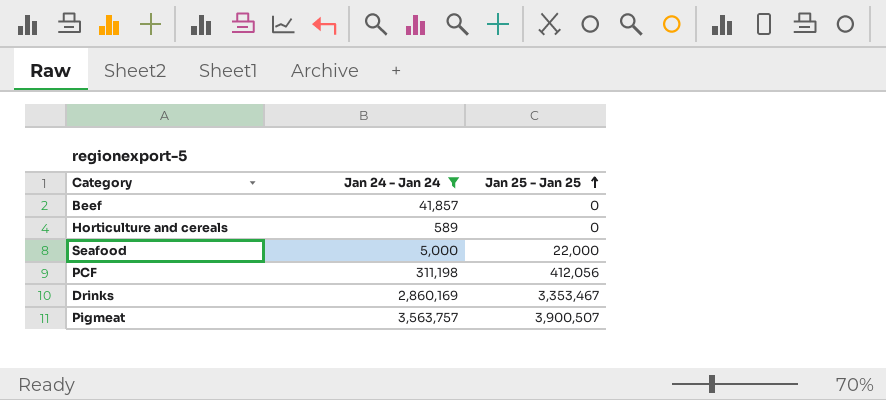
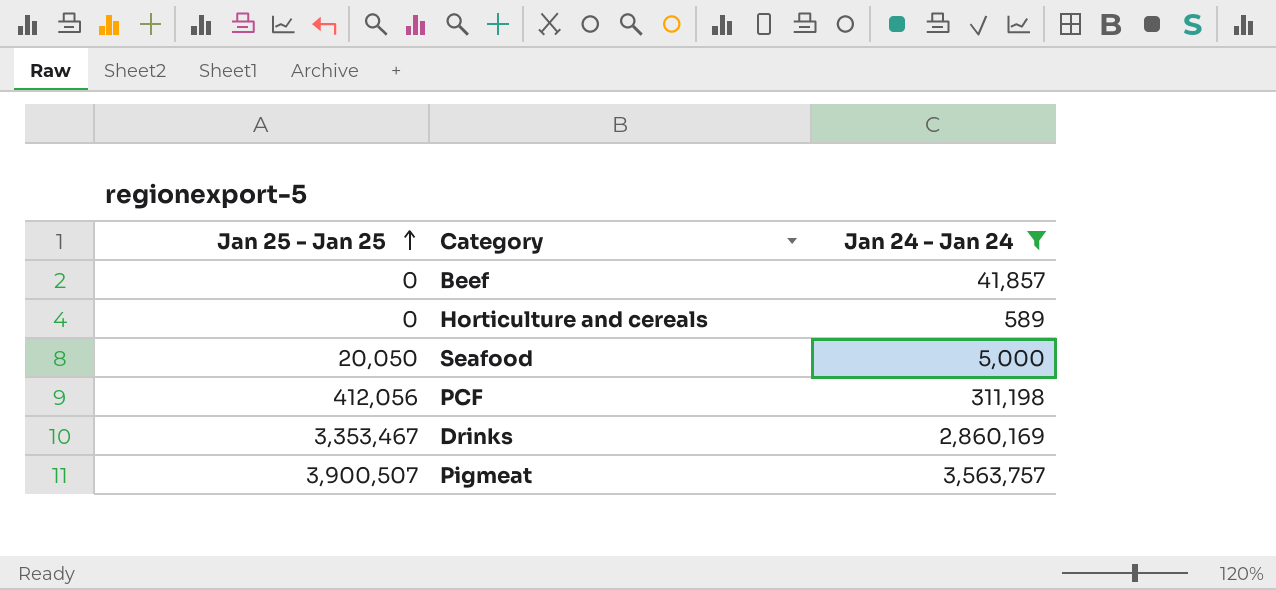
column Jan 25 - Jan 25 | position: 3 -> 1
Seafood | Jan 25 - Jan 25: 22,000 -> 20,050

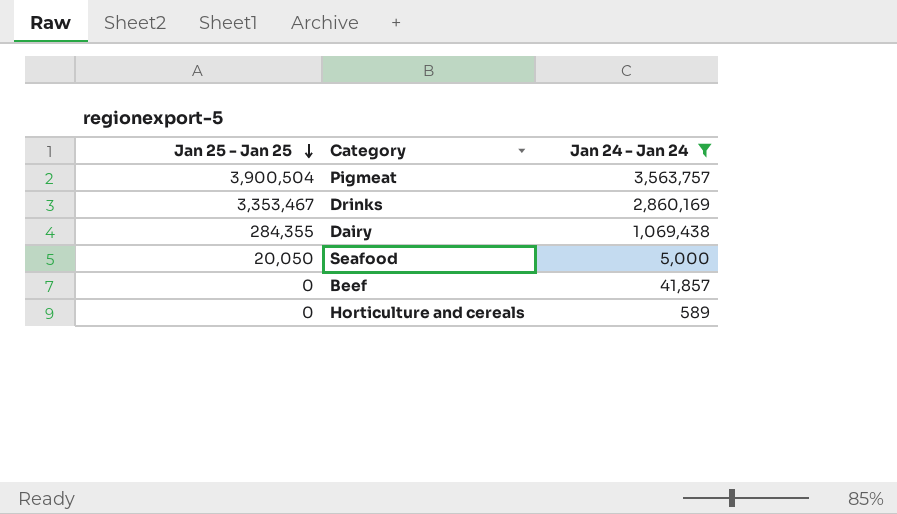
row order: Jan 25 - Jan 25 ascending -> Jan 25 - Jan 25 descending
row PCF: 412,056 | 311,198 -> none
Pigmeat | Jan 25 - Jan 25: 3,900,507 -> 3,900,504
row Dairy: none -> 284,355 | 1,069,438

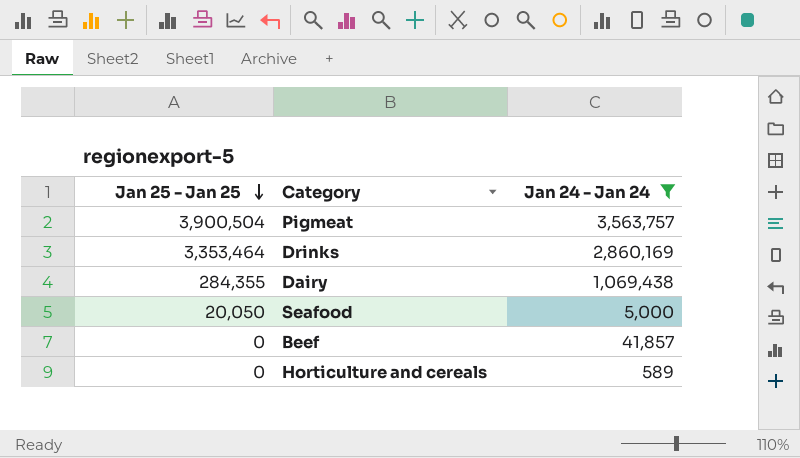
Drinks | Jan 25 - Jan 25: 3,353,467 -> 3,353,464

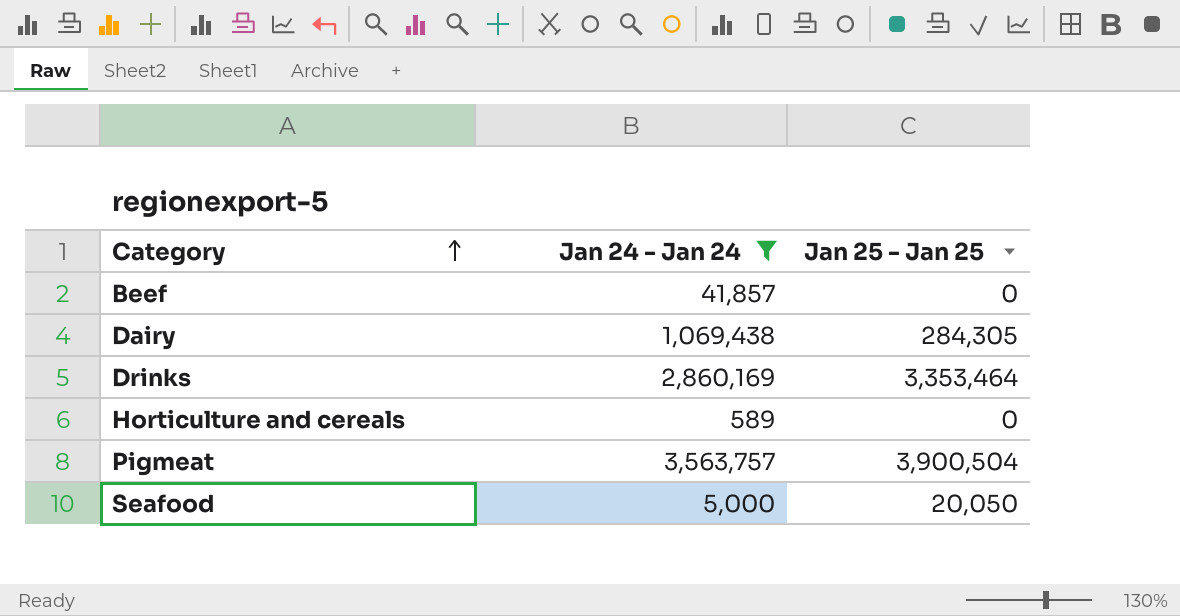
row order: Jan 25 - Jan 25 descending -> Category ascending
column Jan 25 - Jan 25 | position: 1 -> 3
Dairy | Jan 25 - Jan 25: 284,355 -> 284,305

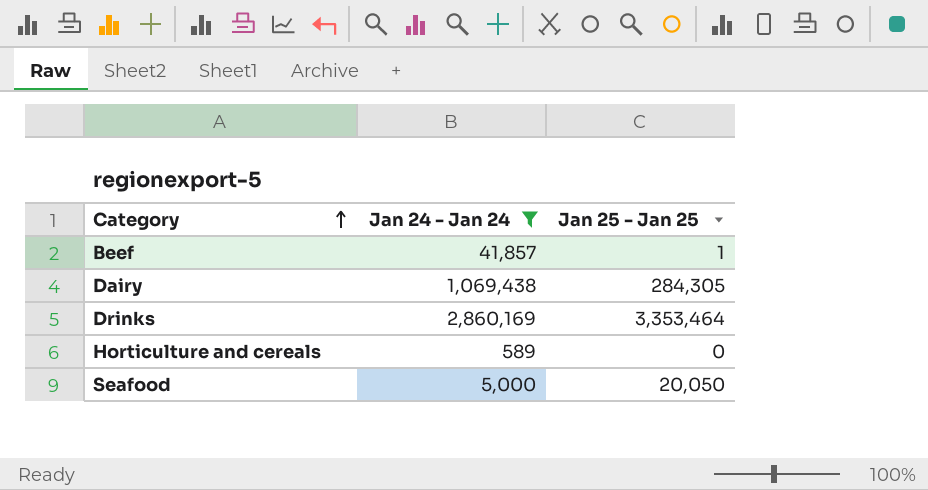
row Pigmeat: 3,563,757 | 3,900,504 -> none
Beef | Jan 25 - Jan 25: 0 -> 1

